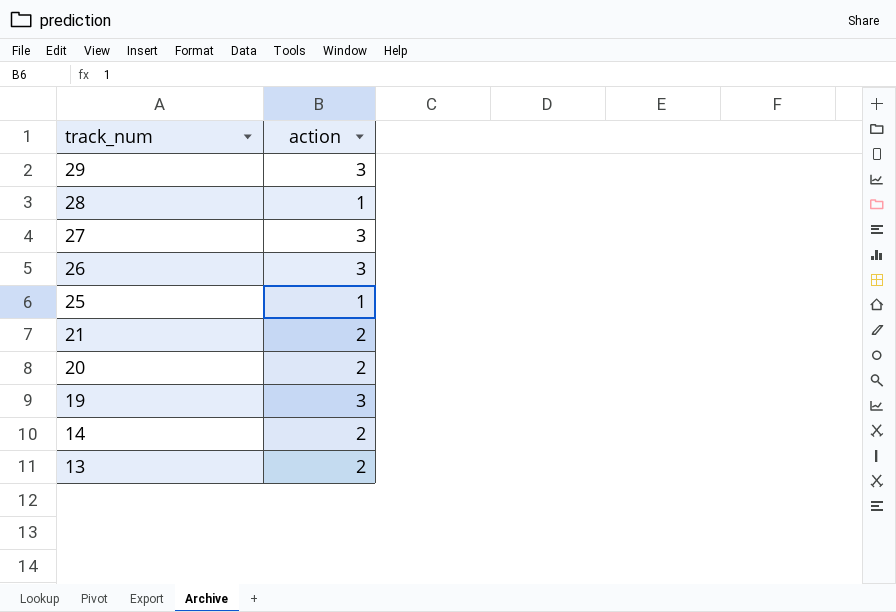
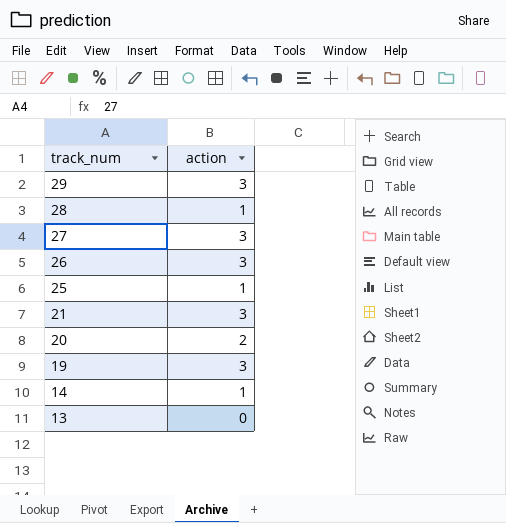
21 | action: 2 -> 3
14 | action: 2 -> 1
13 | action: 2 -> 0

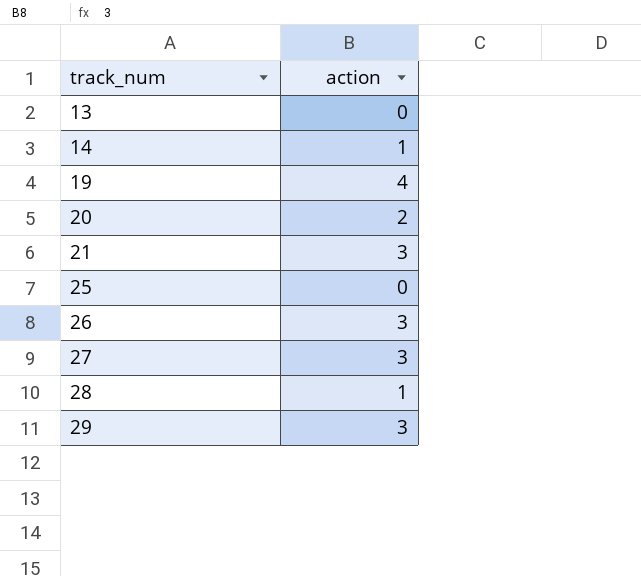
row order: track_num descending -> track_num ascending
19 | action: 3 -> 4
25 | action: 1 -> 0

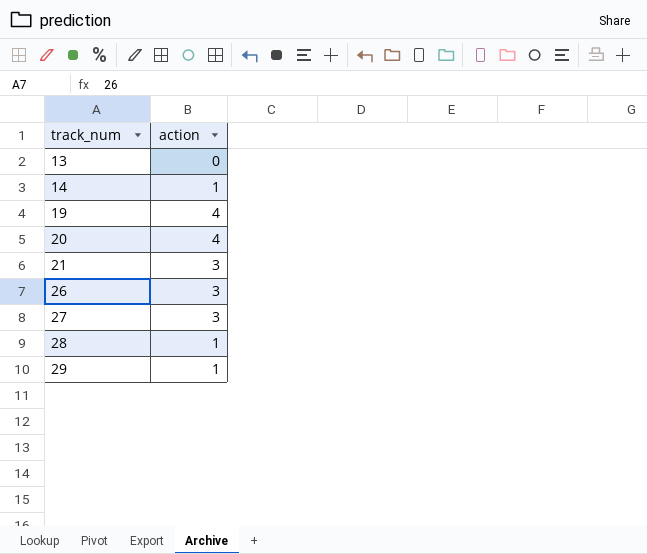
row 25: 0 -> none
20 | action: 2 -> 4
29 | action: 3 -> 1

